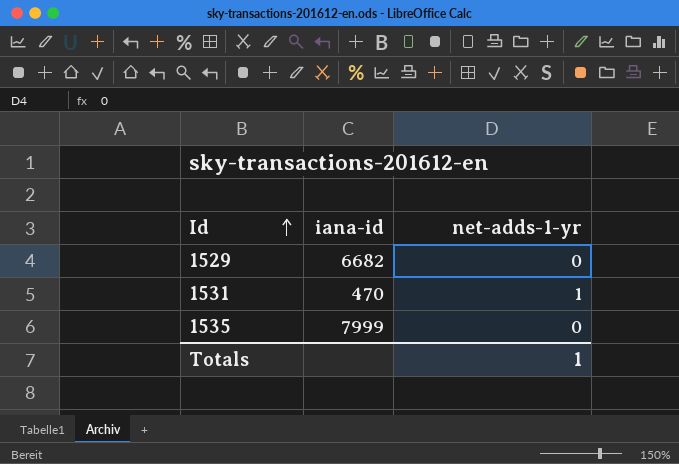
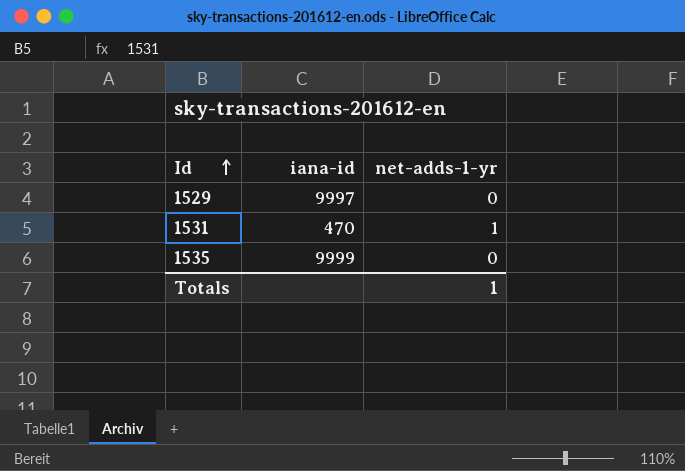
1529 | iana-id: 6682 -> 9997
1535 | iana-id: 7999 -> 9999

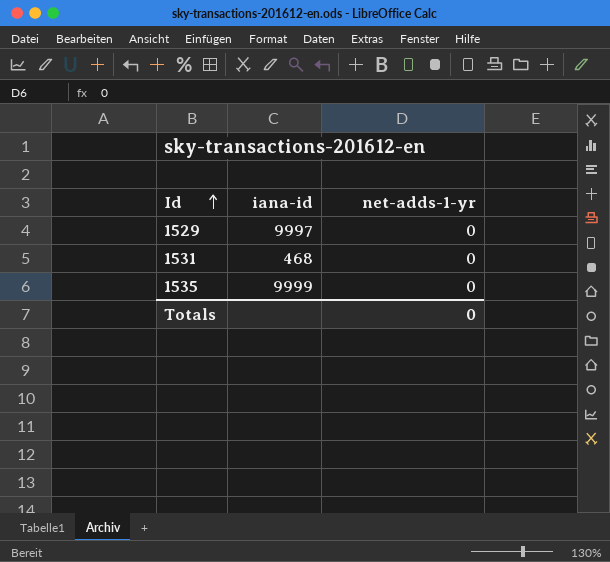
1531 | iana-id: 470 -> 468
1531 | net-adds-1-yr: 1 -> 0
Totals | net-adds-1-yr: 1 -> 0

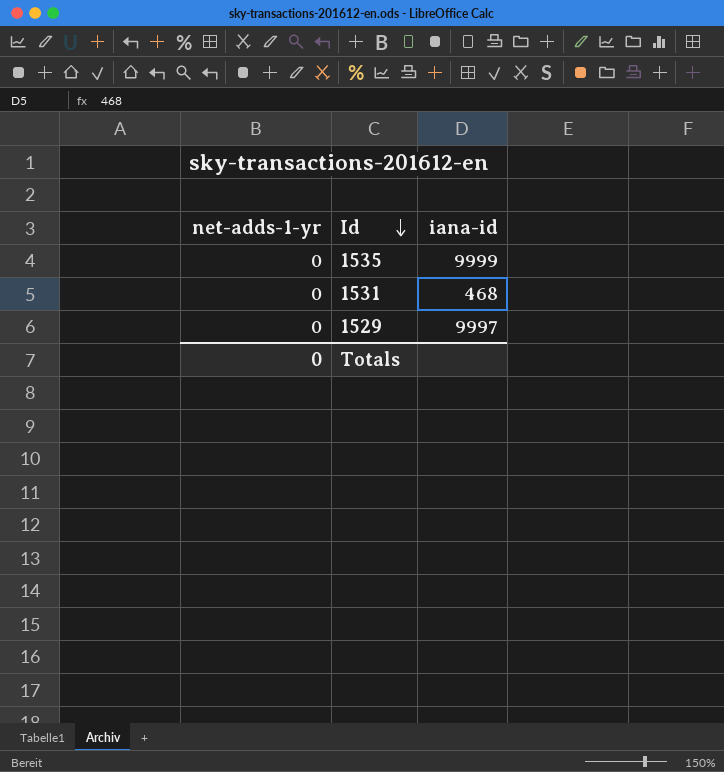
row order: Id ascending -> Id descending
column net-adds-1-yr | position: 3 -> 1

